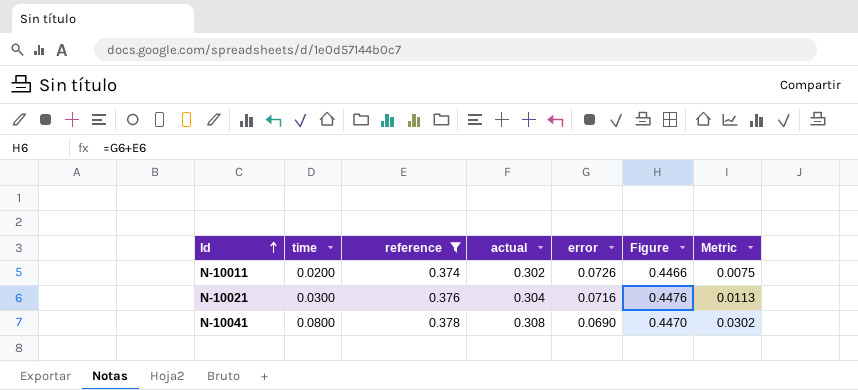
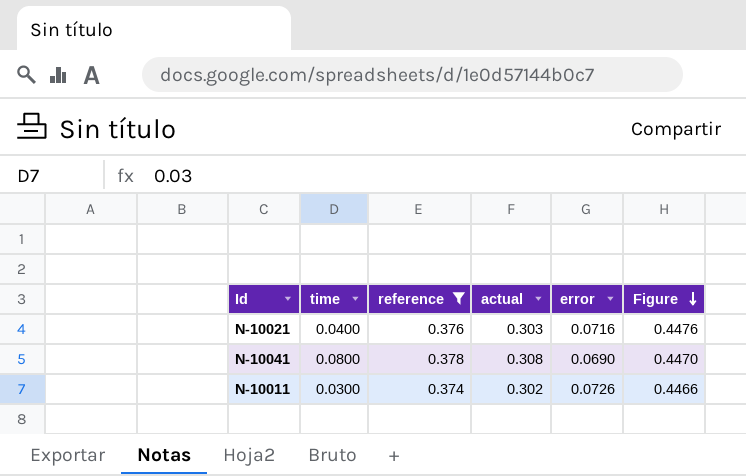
row order: Id ascending -> Figure descending
column Metric | formula: [time] * [reference] -> none
N-10021 | time: 0.0300 -> 0.0400
N-10021 | actual: 0.304 -> 0.303
N-10011 | time: 0.0200 -> 0.0300

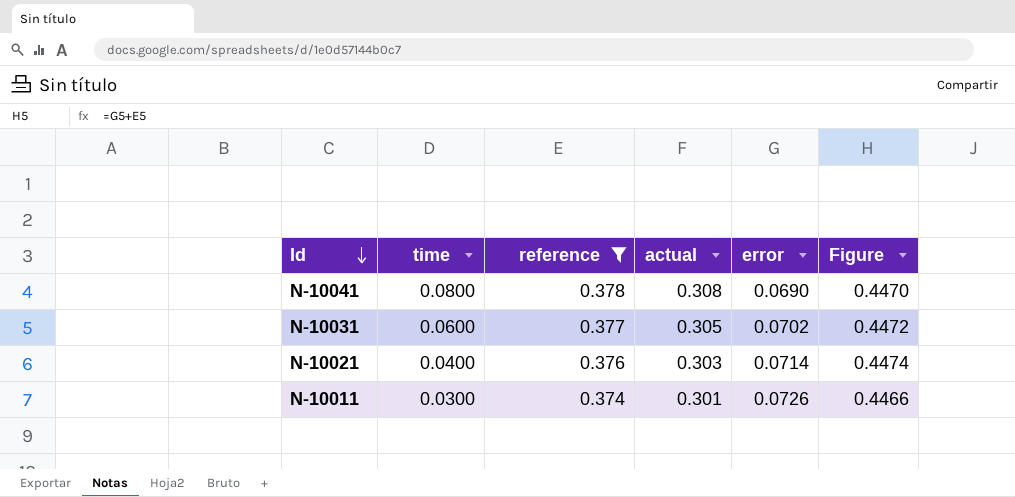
row order: Figure descending -> Id descending
row N-10031: none -> 0.0600 | 0.377 | 0.305 | 0.0702 | 0.4472
N-10021 | error: 0.0716 -> 0.0714
N-10021 | Figure: 0.4476 -> 0.4474
N-10011 | actual: 0.302 -> 0.301

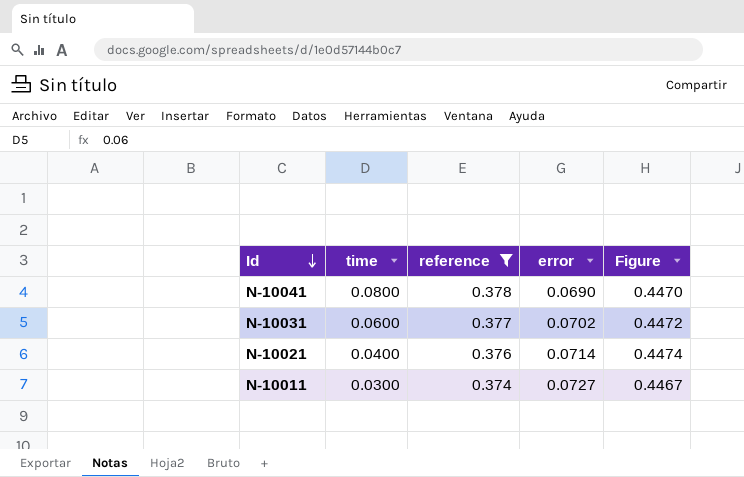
column actual | position: 4 -> none
N-10011 | error: 0.0726 -> 0.0727
N-10011 | Figure: 0.4466 -> 0.4467

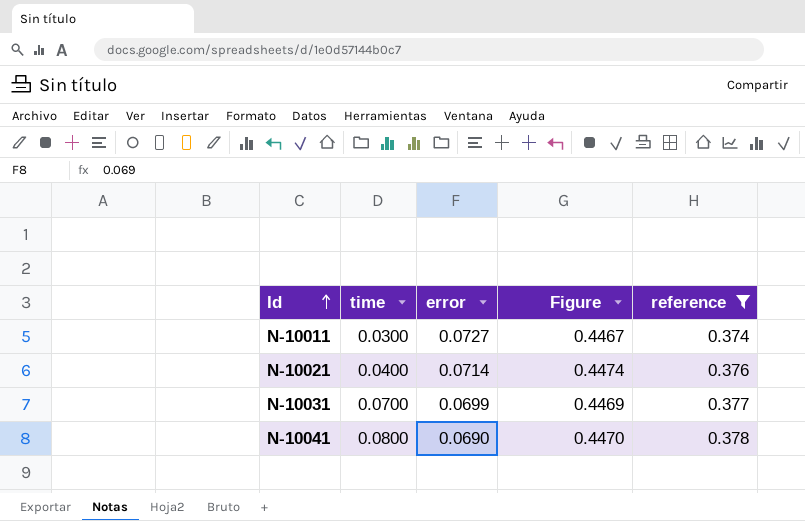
row order: Id descending -> Id ascending
column reference | position: 3 -> 5
N-10031 | time: 0.0600 -> 0.0700
N-10031 | error: 0.0702 -> 0.0699
N-10031 | Figure: 0.4472 -> 0.4469

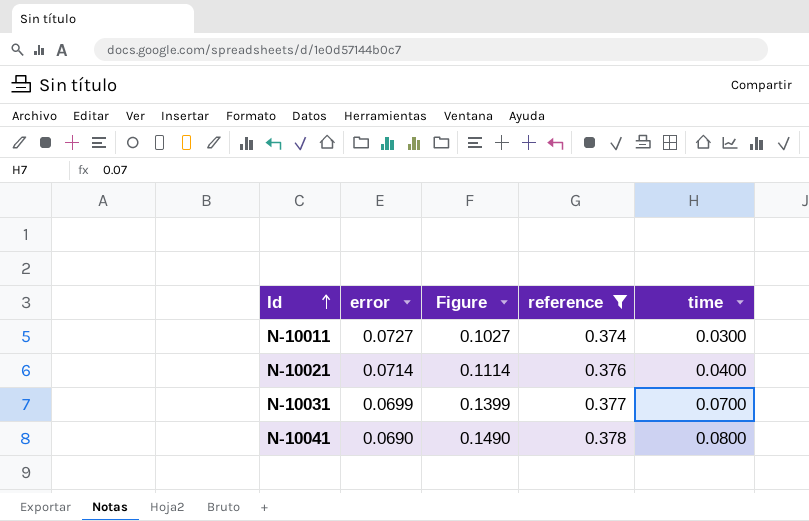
column Figure | formula: [error] + [reference] -> [error] + [time]
column time | position: 2 -> 5

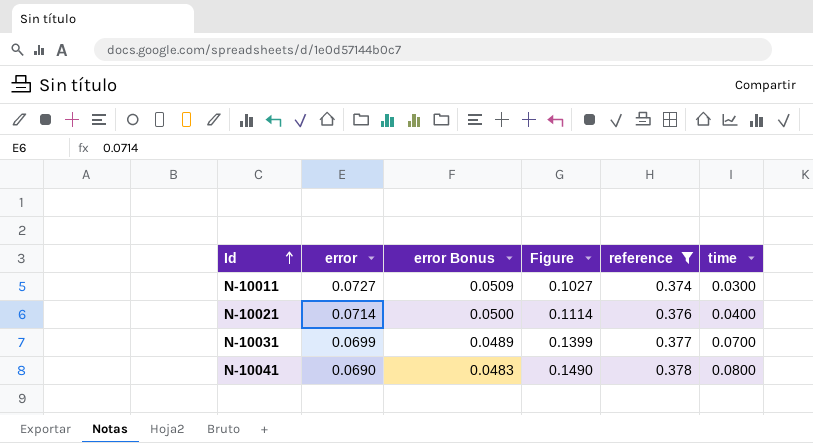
column error Bonus | formula: none -> [error] * 0.7

